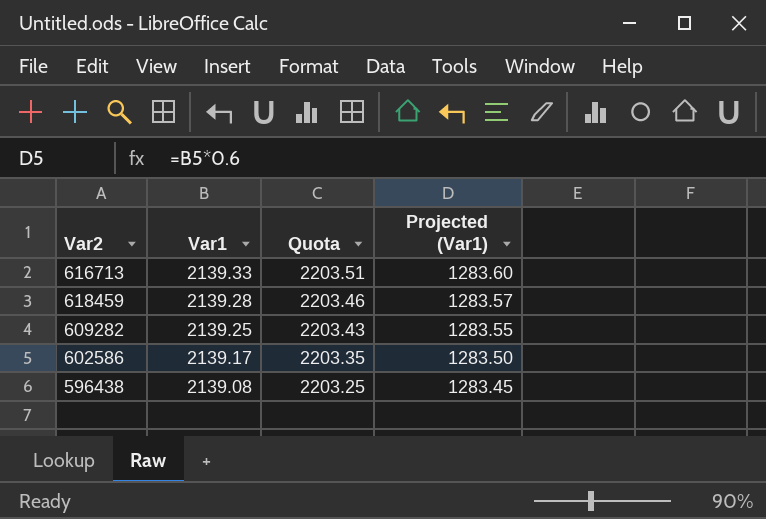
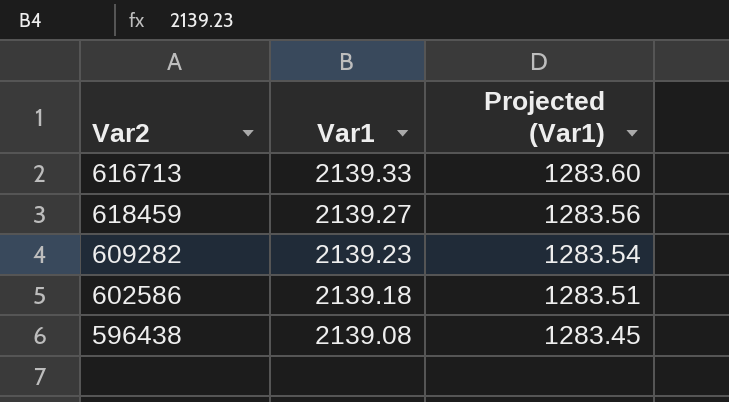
column Quota | formula: [Var1] * 1.03 -> none
618459 | Var1: 2139.28 -> 2139.27
618459 | Projected (Var1): 1283.57 -> 1283.56
609282 | Var1: 2139.25 -> 2139.23
609282 | Projected (Var1): 1283.55 -> 1283.54
602586 | Var1: 2139.17 -> 2139.18
602586 | Projected (Var1): 1283.50 -> 1283.51

